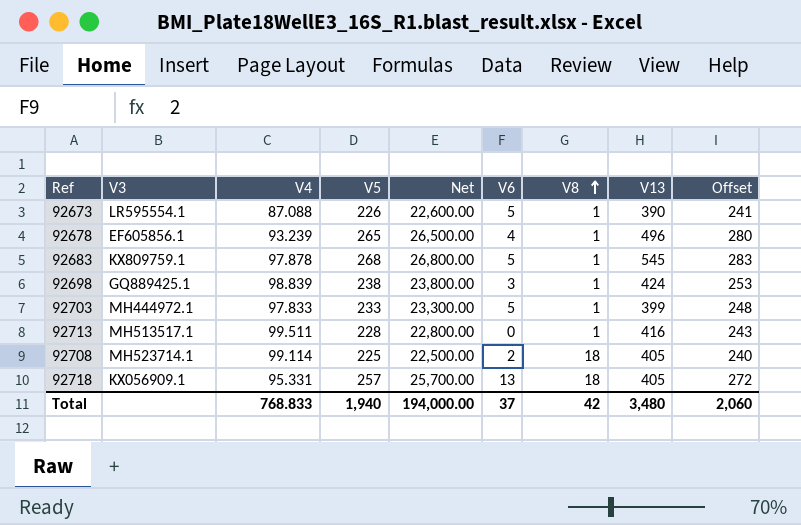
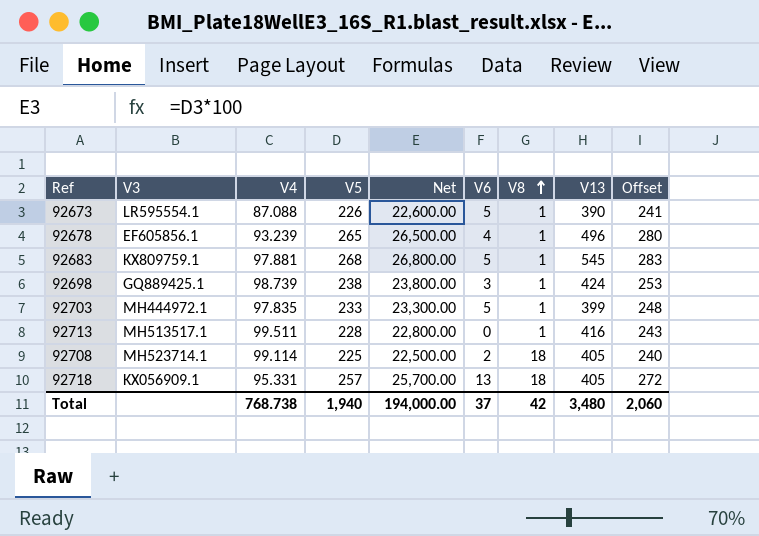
92683 | V4: 97.878 -> 97.881
92698 | V4: 98.839 -> 98.739
92703 | V4: 97.833 -> 97.835
Total | V4: 768.833 -> 768.738

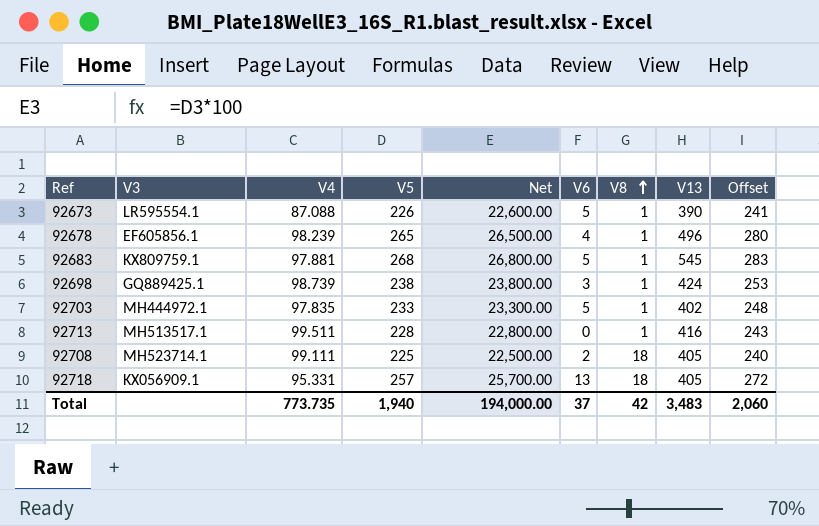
92678 | V4: 93.239 -> 98.239
92703 | V13: 399 -> 402
92708 | V4: 99.114 -> 99.111
Total | V4: 768.738 -> 773.735
Total | V13: 3,480 -> 3,483

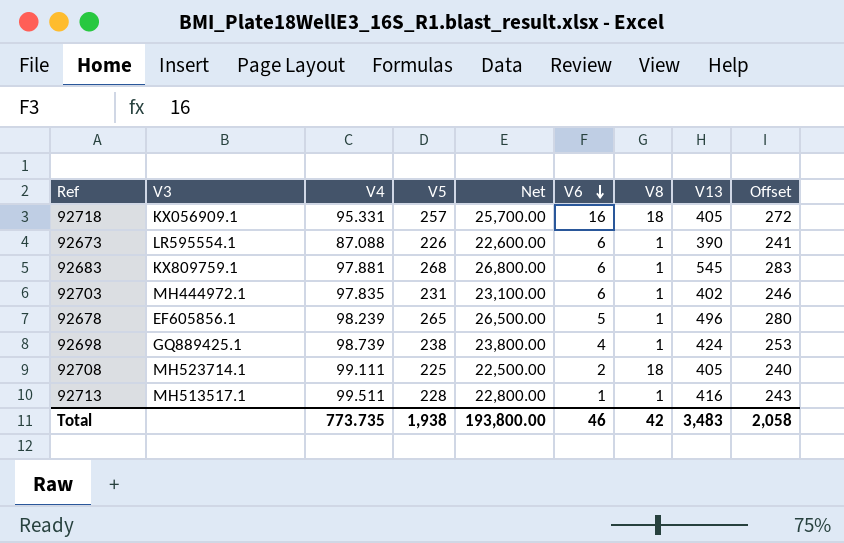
row order: V8 ascending -> V6 descending
92718 | V6: 13 -> 16
92673 | V6: 5 -> 6
92683 | V6: 5 -> 6
92703 | V5: 233 -> 231
92703 | Net: 23,300.00 -> 23,100.00
92703 | V6: 5 -> 6
92703 | Offset: 248 -> 246
92678 | V6: 4 -> 5
92698 | V6: 3 -> 4
92713 | V6: 0 -> 1
Total | V5: 1,940 -> 1,938
Total | Net: 194,000.00 -> 193,800.00
Total | V6: 37 -> 46
Total | Offset: 2,060 -> 2,058

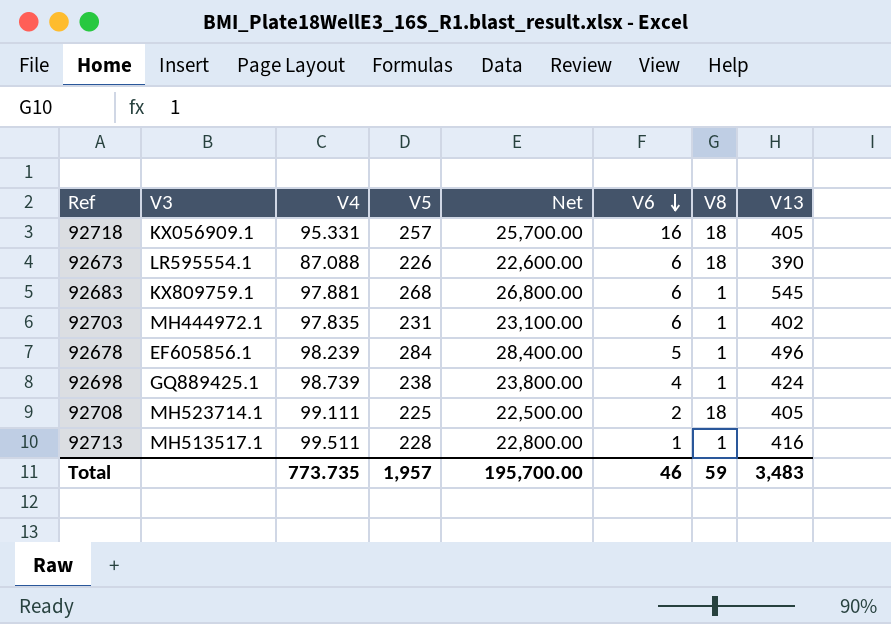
column Offset | formula: [V5] + 15 -> none
92673 | V8: 1 -> 18
92678 | V5: 265 -> 284
92678 | Net: 26,500.00 -> 28,400.00
Total | V5: 1,938 -> 1,957
Total | Net: 193,800.00 -> 195,700.00
Total | V8: 42 -> 59

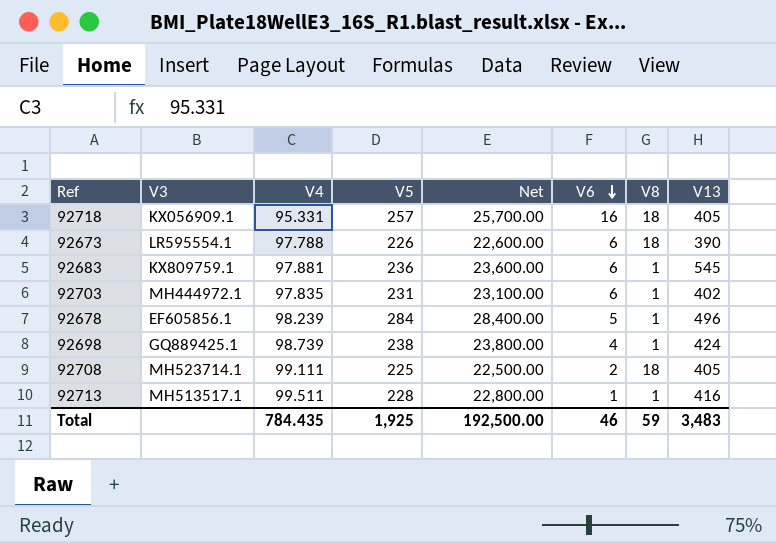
92673 | V4: 87.088 -> 97.788
92683 | V5: 268 -> 236
92683 | Net: 26,800.00 -> 23,600.00
Total | V4: 773.735 -> 784.435
Total | V5: 1,957 -> 1,925
Total | Net: 195,700.00 -> 192,500.00

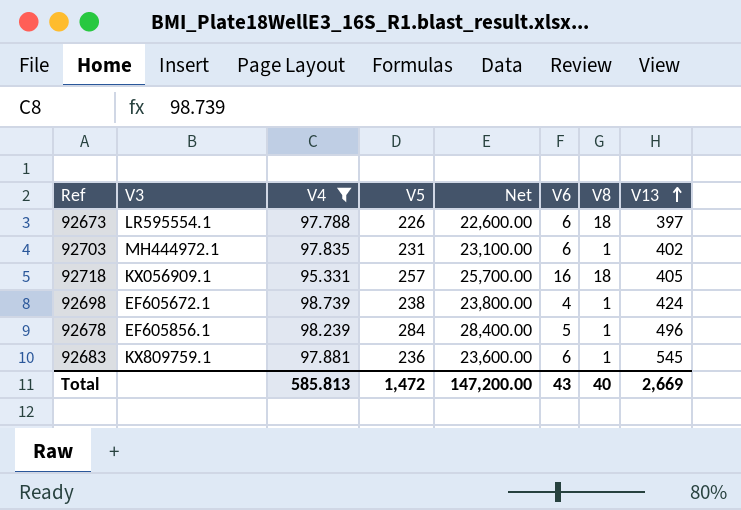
filter: none -> V4 <= 98.739
row order: V6 descending -> V13 ascending
92673 | V13: 390 -> 397
92698 | V3: GQ889425.1 -> EF605672.1
Total | V4: 784.435 -> 585.813
Total | V5: 1,925 -> 1,472
Total | Net: 192,500.00 -> 147,200.00
Total | V6: 46 -> 43
Total | V8: 59 -> 40
Total | V13: 3,483 -> 2,669

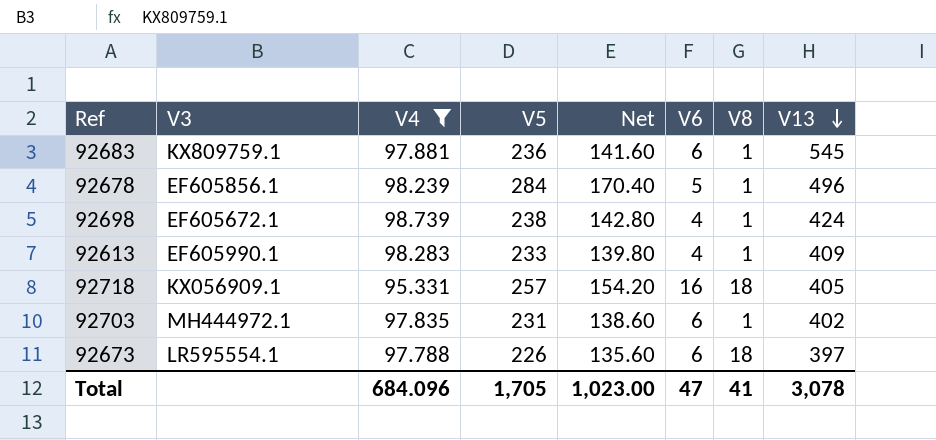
row order: V13 ascending -> V13 descending
column Net | formula: [V5] * 100 -> [V5] * 0.6
row 92613: none -> EF605990.1 | 98.283 | 233 | 139.80 | 4 | 1 | 409
Total | V4: 585.813 -> 684.096
Total | V5: 1,472 -> 1,705
Total | Net: 147,200.00 -> 1,023.00
Total | V6: 43 -> 47
Total | V8: 40 -> 41
Total | V13: 2,669 -> 3,078

